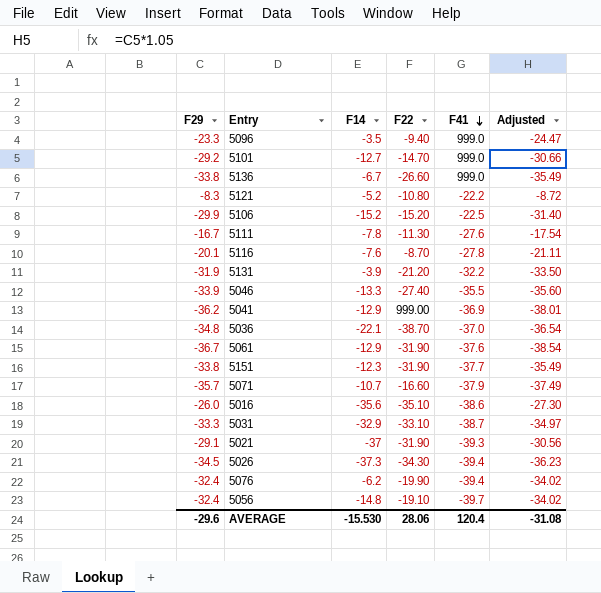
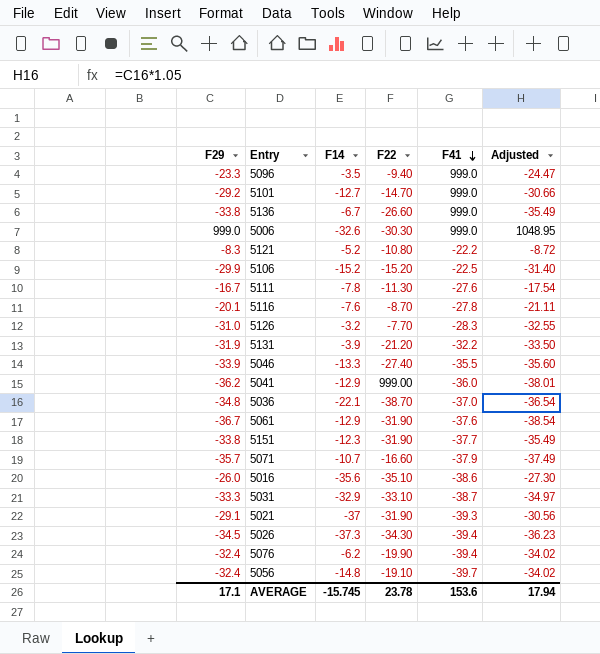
row 5006: none -> 999.0 | -32.6 | -30.30 | 999.0 | 1048.95
row 5126: none -> -31.0 | -3.2 | -7.70 | -28.3 | -32.55
5041 | F41: -36.9 -> -36.0
AVERAGE | F29: -29.6 -> 17.1
AVERAGE | F14: -15.530 -> -15.745
AVERAGE | F22: 28.06 -> 23.78
AVERAGE | F41: 120.4 -> 153.6
AVERAGE | Adjusted: -31.08 -> 17.94

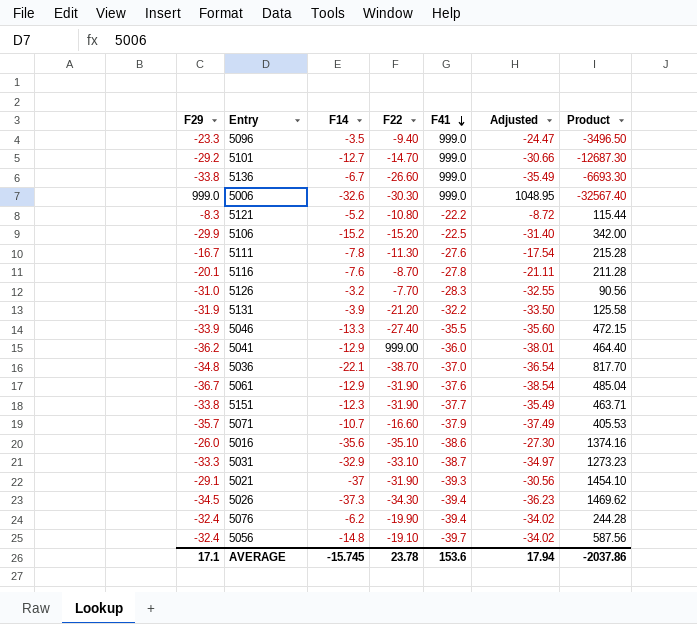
column Product | formula: none -> [F14] * [F41]

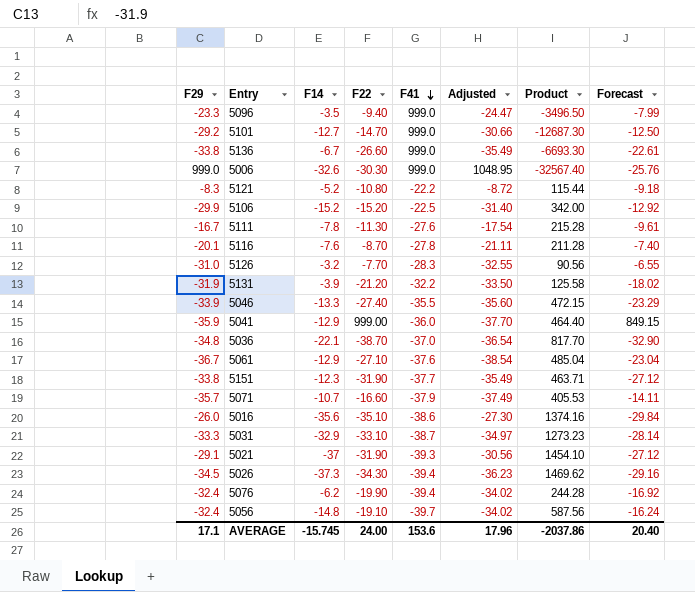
column Forecast | formula: none -> [F22] * 0.85
5041 | F29: -36.2 -> -35.9
5041 | Adjusted: -38.01 -> -37.70
5061 | F22: -31.90 -> -27.10
AVERAGE | F22: 23.78 -> 24.00
AVERAGE | Adjusted: 17.94 -> 17.96

